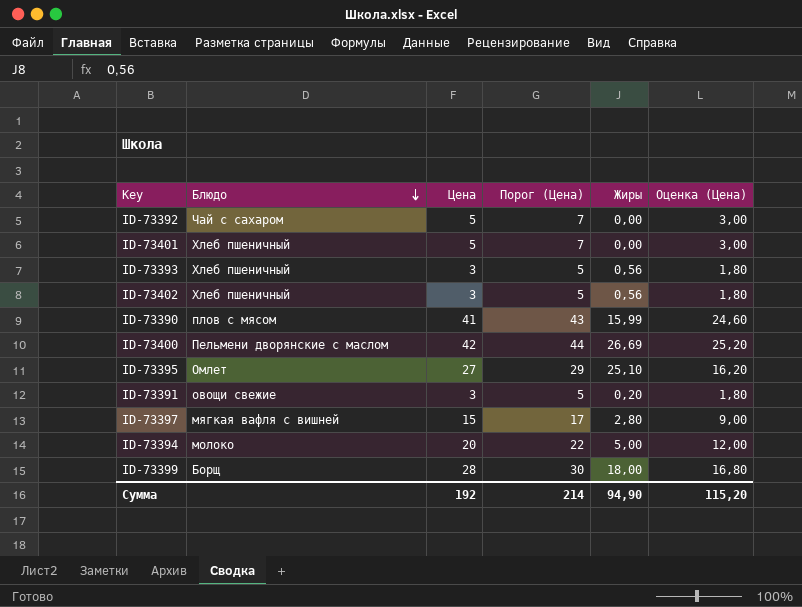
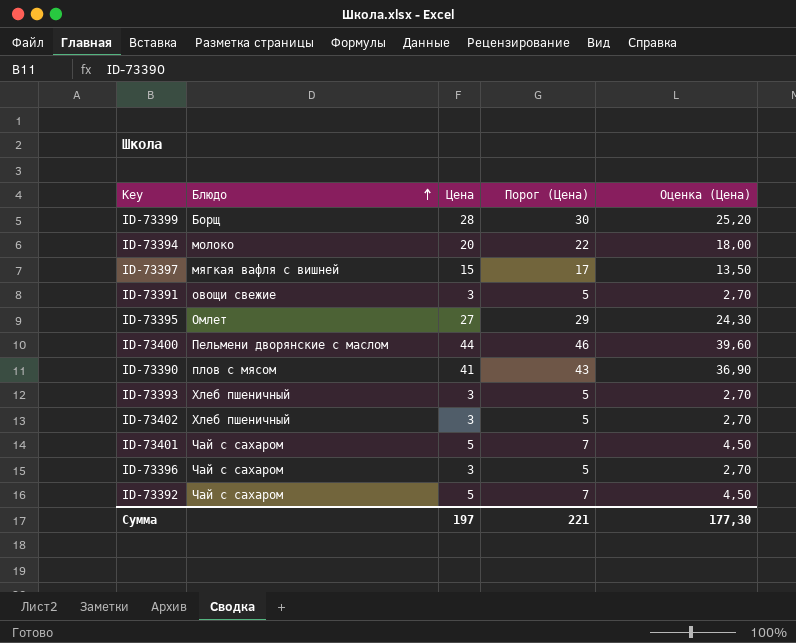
row order: Блюдо descending -> Блюдо ascending
column Жиры | position: 5 -> none
column Оценка (Цена) | formula: [Цена] * 0,6 -> [Цена] * 0,9
ID-73400 | Цена: 42 -> 44
ID-73400 | Порог (Цена): 44 -> 46
ID-73401 | Блюдо: Хлеб пшеничный -> Чай с сахаром
row ID-73396: none -> Чай с сахаром | 3 | 5 | 2,70
Сумма | Цена: 192 -> 197
Сумма | Порог (Цена): 214 -> 221
Сумма | Оценка (Цена): 115,20 -> 177,30

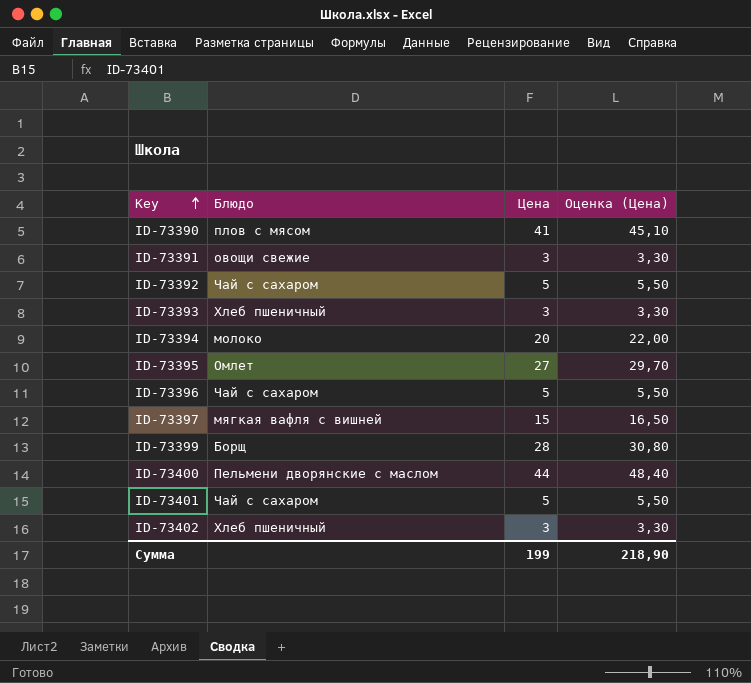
row order: Блюдо ascending -> Key ascending
column Порог (Цена) | formula: [Цена] + 2 -> none
column Оценка (Цена) | formula: [Цена] * 0,9 -> [Цена] * 1,1
ID-73396 | Цена: 3 -> 5
Сумма | Цена: 197 -> 199
Сумма | Оценка (Цена): 177,30 -> 218,90

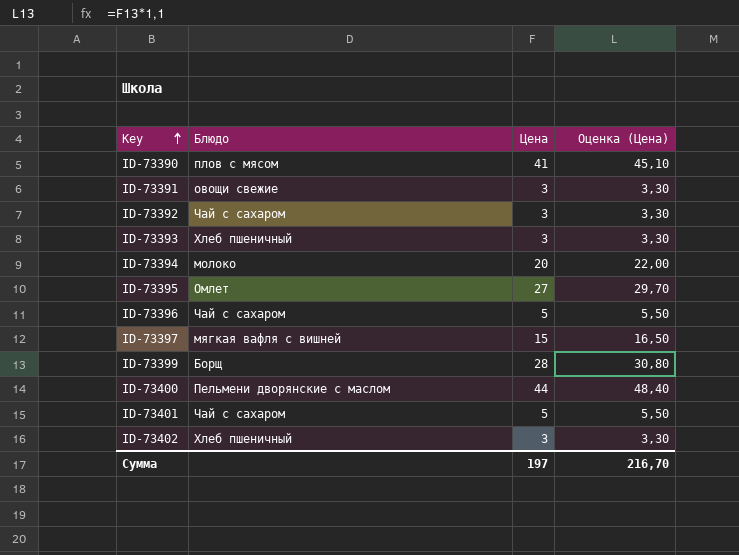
ID-73392 | Цена: 5 -> 3
ID-73392 | Оценка (Цена): 5,50 -> 3,30
Сумма | Цена: 199 -> 197
Сумма | Оценка (Цена): 218,90 -> 216,70

